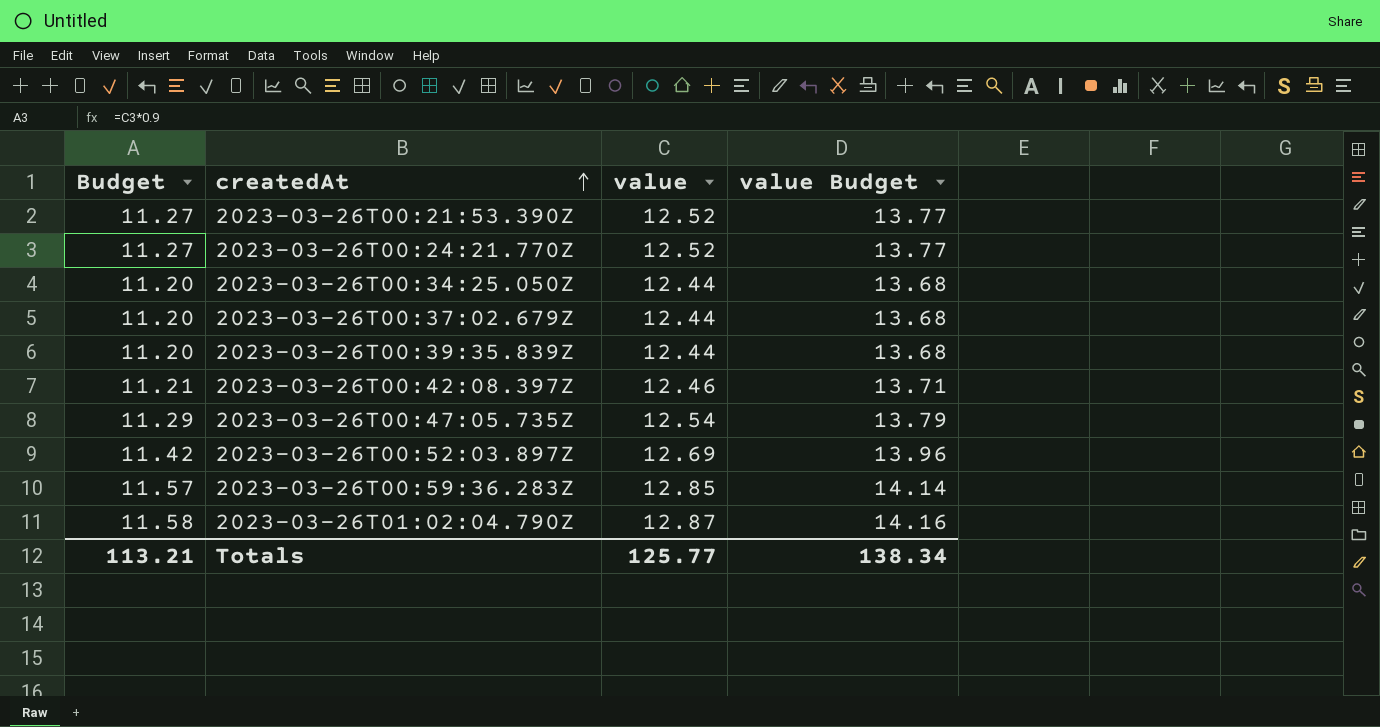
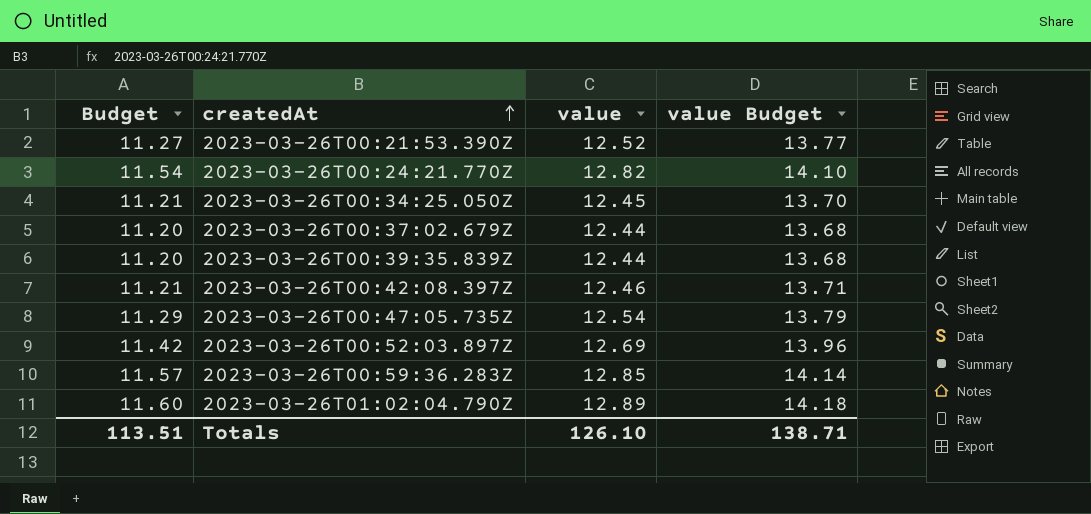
2023-03-26T00:24:21.770Z | Budget: 11.27 -> 11.54
2023-03-26T00:24:21.770Z | value: 12.52 -> 12.82
2023-03-26T00:24:21.770Z | value Budget: 13.77 -> 14.10
2023-03-26T00:34:25.050Z | Budget: 11.20 -> 11.21
2023-03-26T00:34:25.050Z | value: 12.44 -> 12.45
2023-03-26T00:34:25.050Z | value Budget: 13.68 -> 13.70
2023-03-26T01:02:04.790Z | Budget: 11.58 -> 11.60
2023-03-26T01:02:04.790Z | value: 12.87 -> 12.89
2023-03-26T01:02:04.790Z | value Budget: 14.16 -> 14.18
Totals | Budget: 113.21 -> 113.51
Totals | value: 125.77 -> 126.10
Totals | value Budget: 138.34 -> 138.71

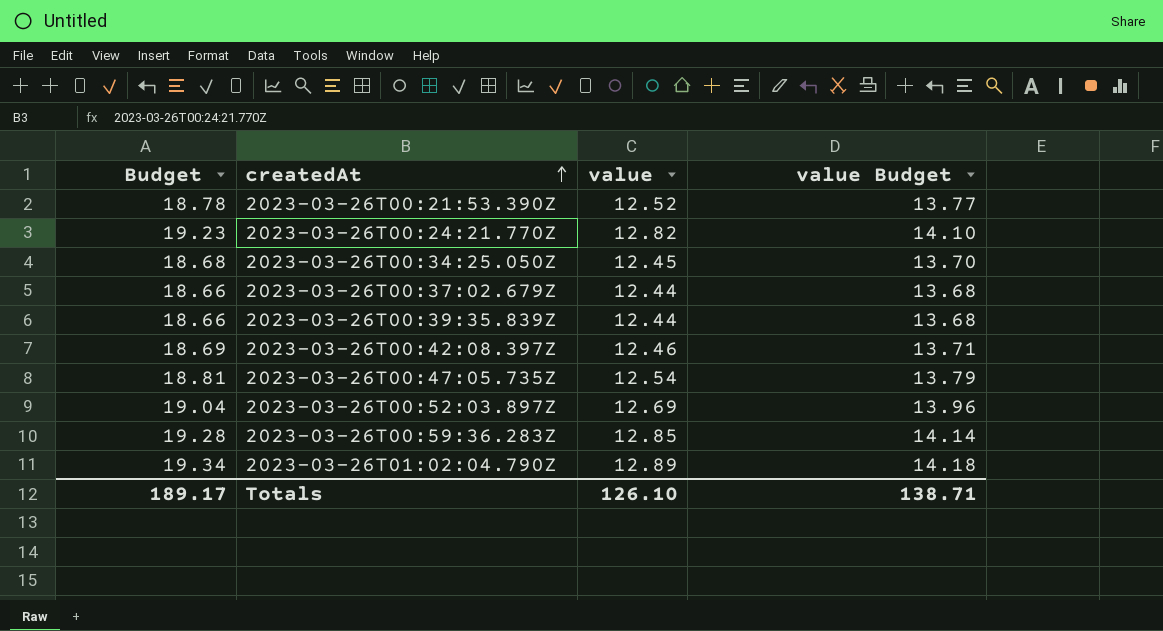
column Budget | formula: [value] * 0.9 -> [value] * 1.5
Totals | Budget: 113.51 -> 189.17

